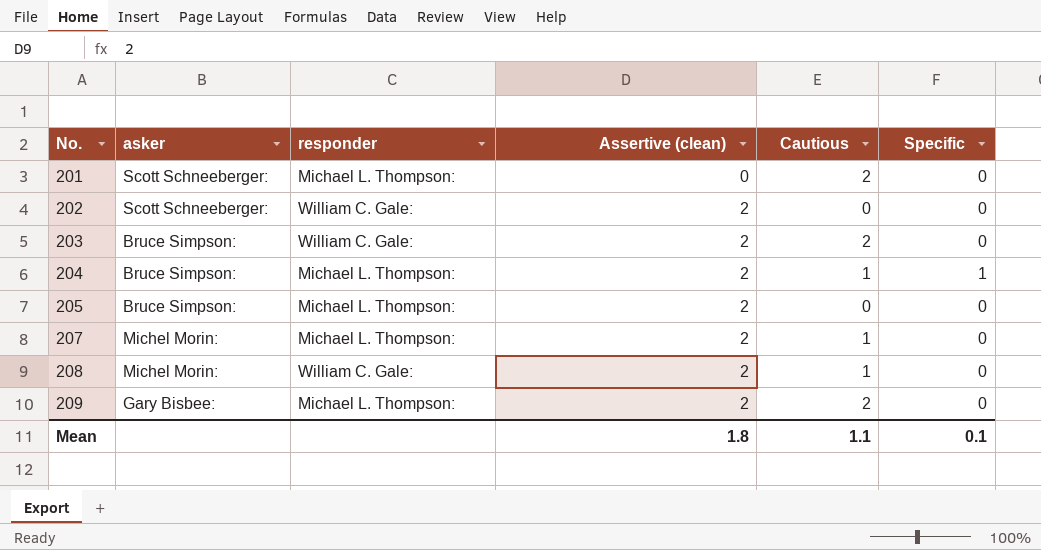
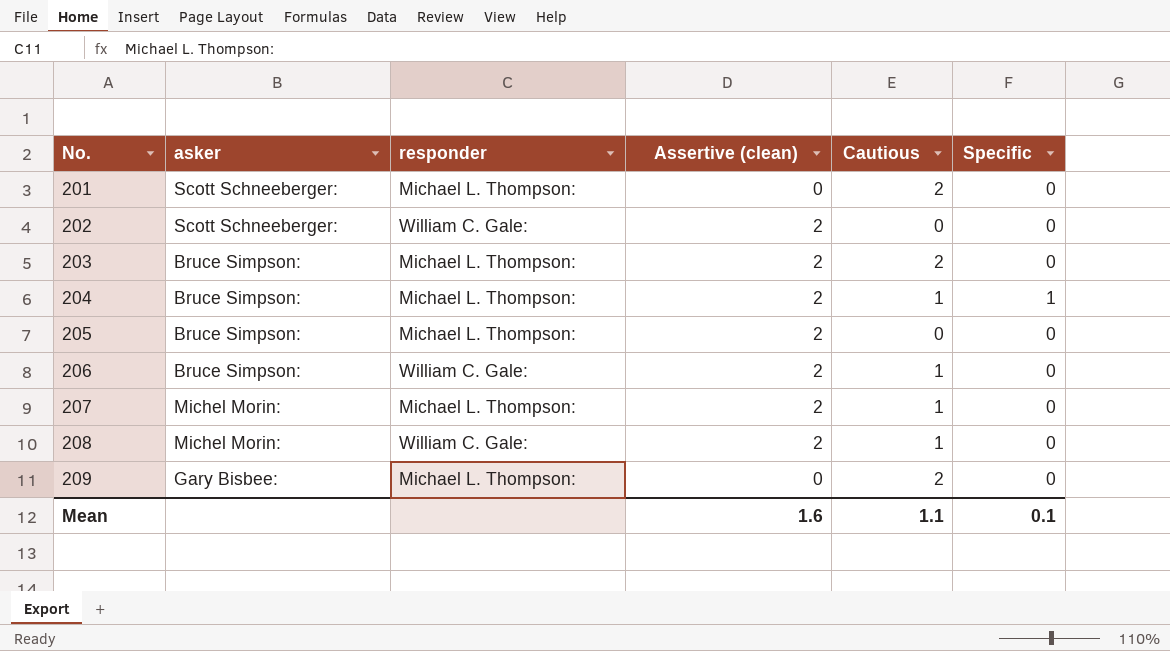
203 | responder: William C. Gale: -> Michael L. Thompson:
row 206: none -> Bruce Simpson: | William C. Gale: | 2 | 1 | 0
209 | Assertive (clean): 2 -> 0
Mean | Assertive (clean): 1.8 -> 1.6

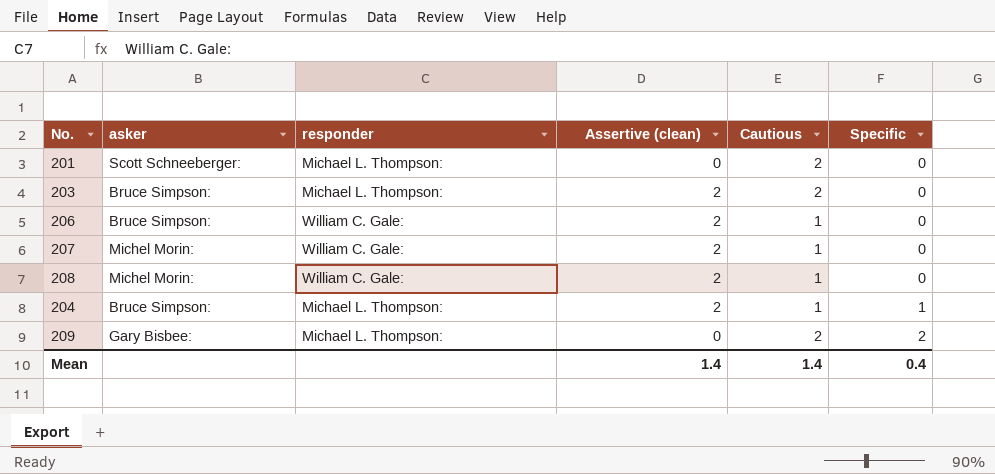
row order: No. ascending -> Specific ascending
row 202: Scott Schneeberger: | William C. Gale: | 2 | 0 | 0 -> none
row 205: Bruce Simpson: | Michael L. Thompson: | 2 | 0 | 0 -> none
207 | responder: Michael L. Thompson: -> William C. Gale:
209 | Specific: 0 -> 2
Mean | Assertive (clean): 1.6 -> 1.4
Mean | Cautious: 1.1 -> 1.4
Mean | Specific: 0.1 -> 0.4

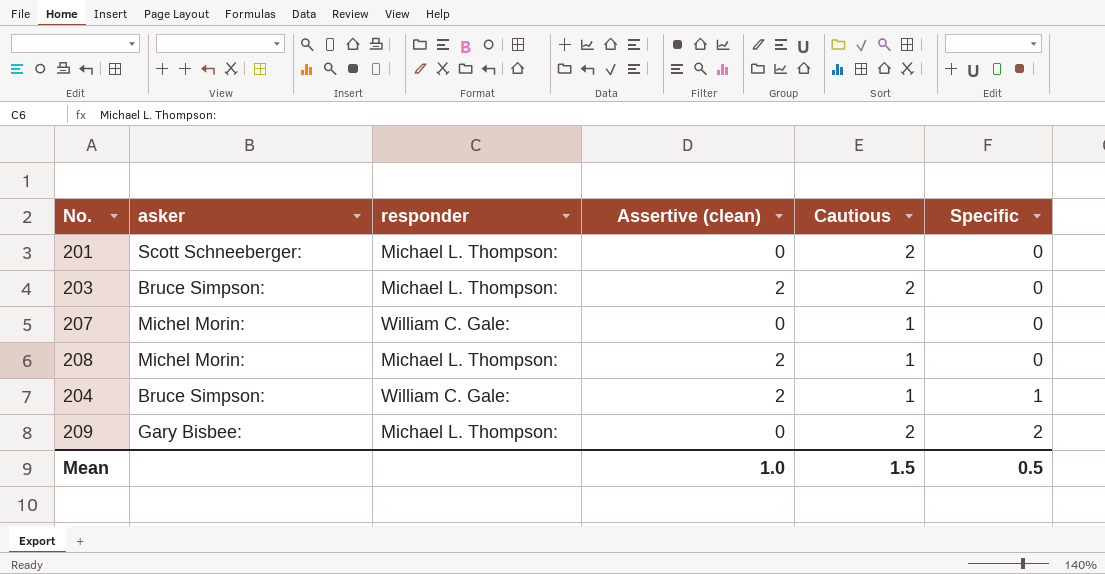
row 206: Bruce Simpson: | William C. Gale: | 2 | 1 | 0 -> none
207 | Assertive (clean): 2 -> 0
208 | responder: William C. Gale: -> Michael L. Thompson:
204 | responder: Michael L. Thompson: -> William C. Gale:
Mean | Assertive (clean): 1.4 -> 1.0
Mean | Cautious: 1.4 -> 1.5
Mean | Specific: 0.4 -> 0.5

